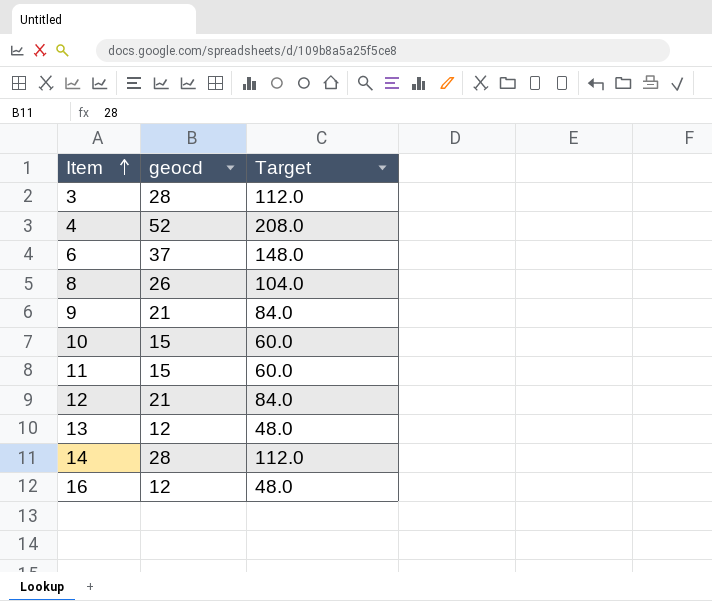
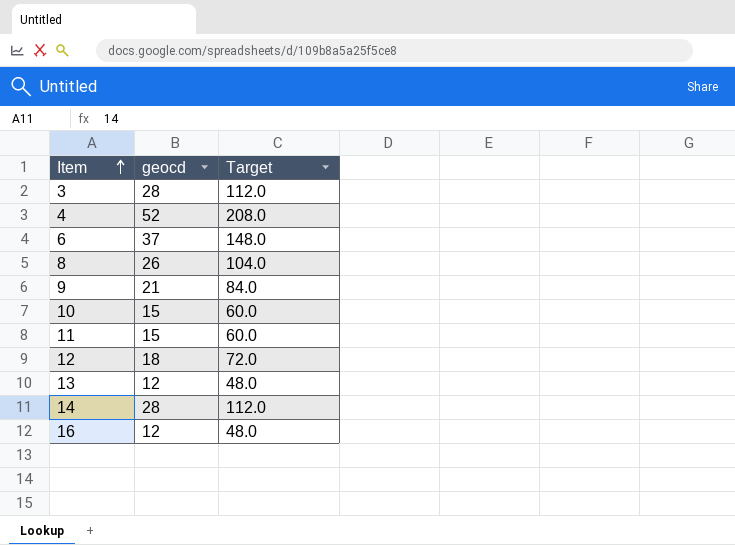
12 | geocd: 21 -> 18
12 | Target: 84.0 -> 72.0

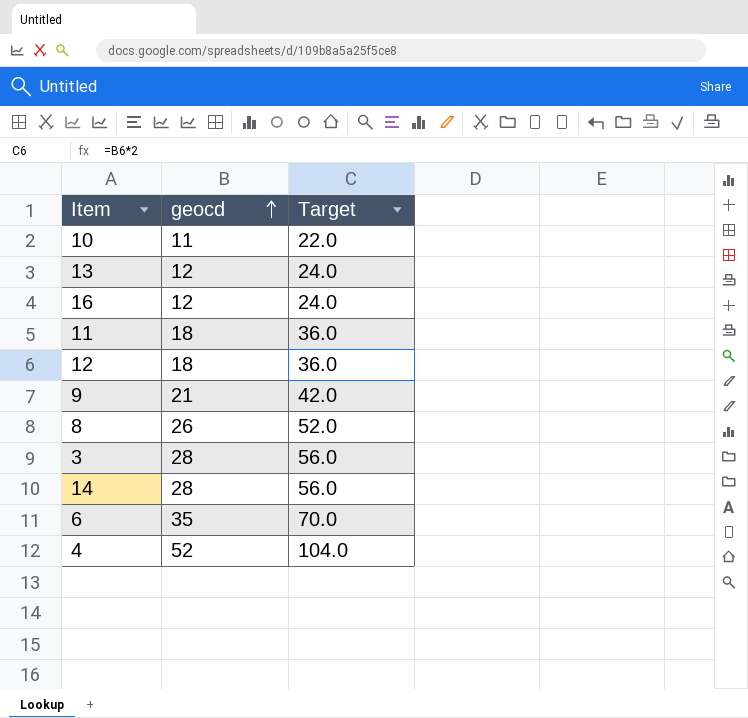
row order: Item ascending -> geocd ascending
column Target | formula: [geocd] * 4 -> [geocd] * 2
10 | geocd: 15 -> 11
11 | geocd: 15 -> 18
6 | geocd: 37 -> 35

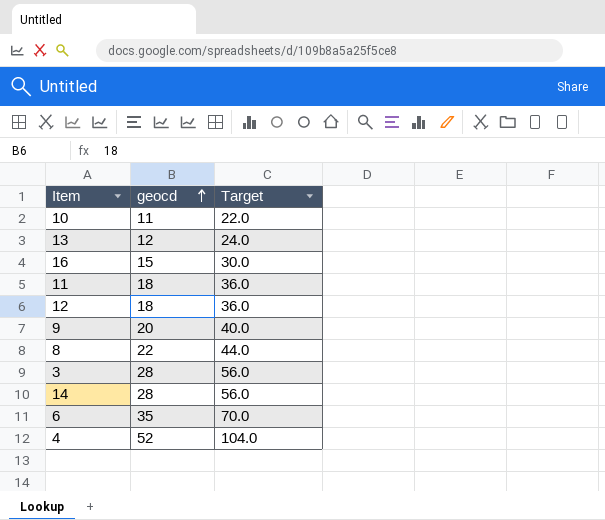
16 | geocd: 12 -> 15
16 | Target: 24.0 -> 30.0
9 | geocd: 21 -> 20
9 | Target: 42.0 -> 40.0
8 | geocd: 26 -> 22
8 | Target: 52.0 -> 44.0

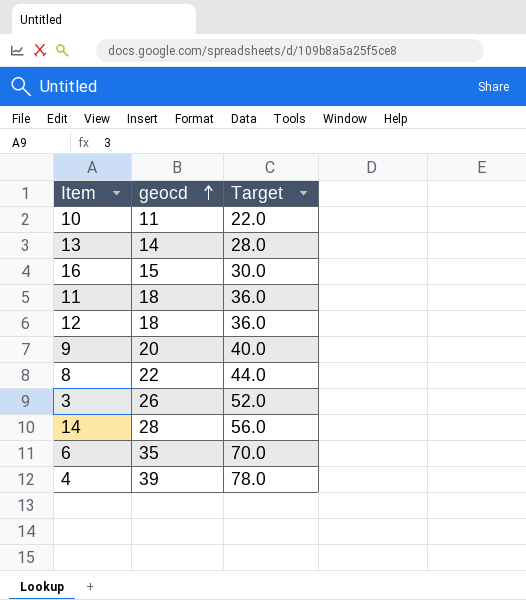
13 | geocd: 12 -> 14
13 | Target: 24.0 -> 28.0
3 | geocd: 28 -> 26
3 | Target: 56.0 -> 52.0
4 | geocd: 52 -> 39
4 | Target: 104.0 -> 78.0

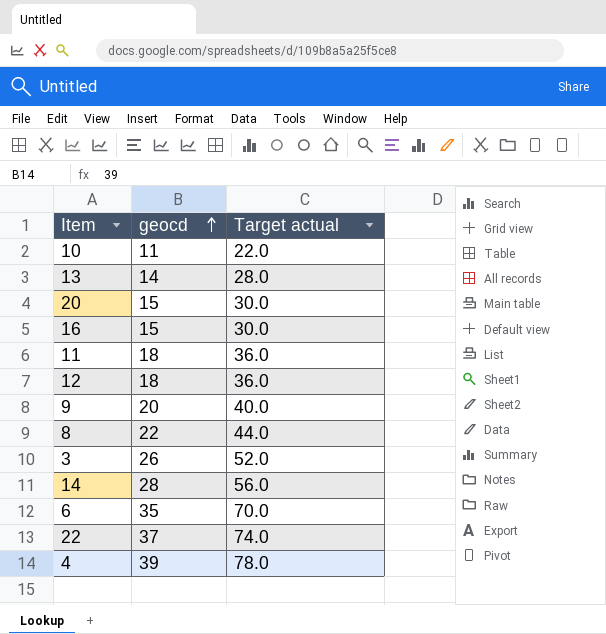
column name: Target -> Target actual
row 20: none -> 15 | 30.0
row 22: none -> 37 | 74.0

